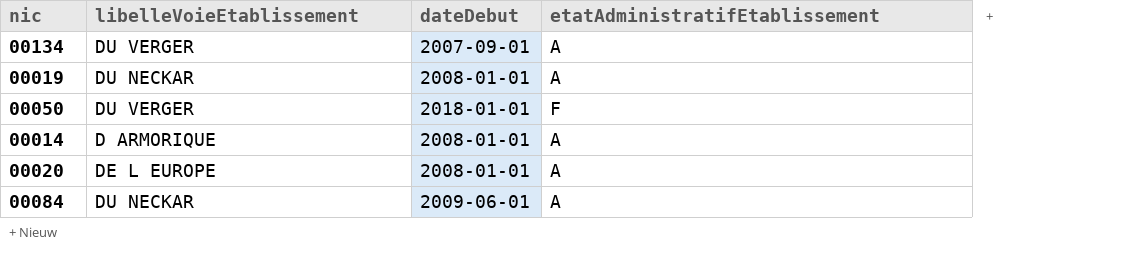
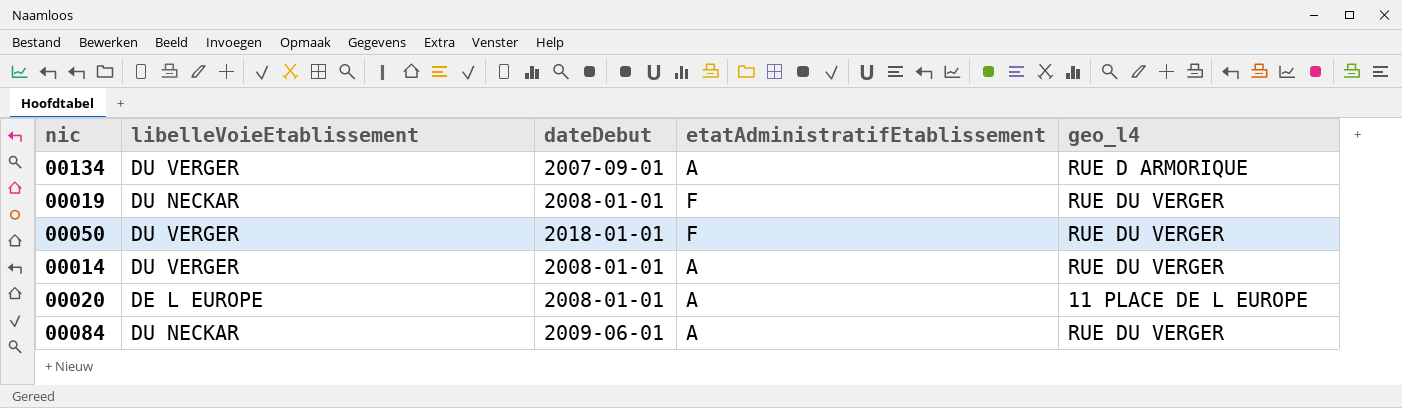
column geo_l4 | position: none -> 5
00019 | etatAdministratifEtablissement: A -> F
00014 | libelleVoieEtablissement: D ARMORIQUE -> DU VERGER

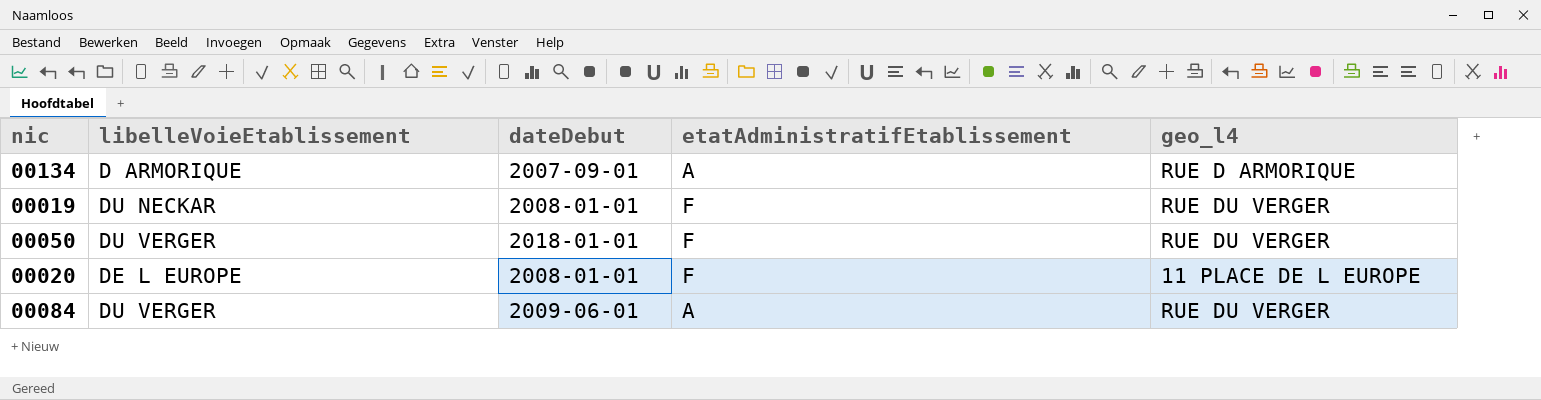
row 00014: DU VERGER | 2008-01-01 | A | RUE DU VERGER -> none
00134 | libelleVoieEtablissement: DU VERGER -> D ARMORIQUE
00020 | etatAdministratifEtablissement: A -> F
00084 | libelleVoieEtablissement: DU NECKAR -> DU VERGER

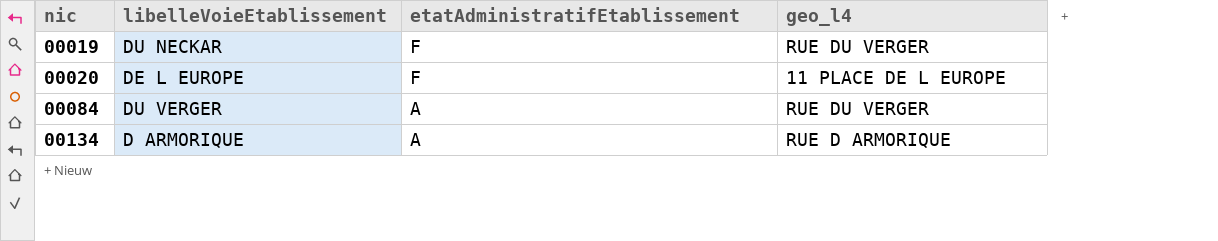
row order: none -> nic ascending
column dateDebut | position: 3 -> none
row 00050: DU VERGER | 2018-01-01 | F | RUE DU VERGER -> none

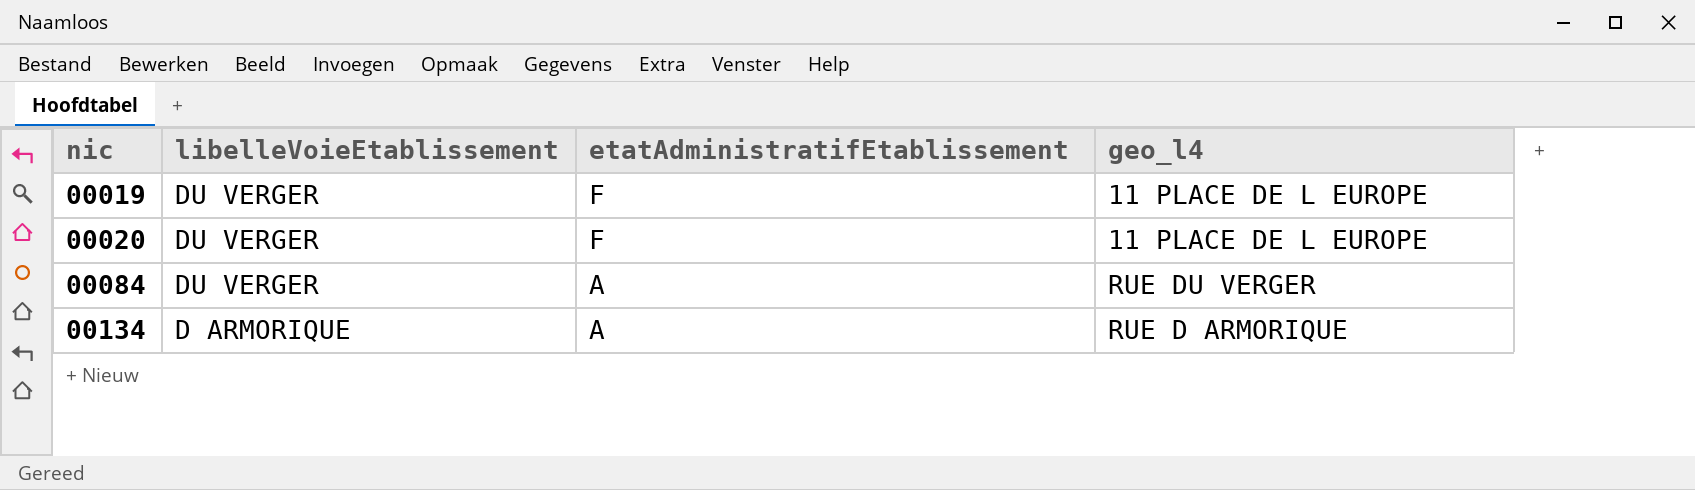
00019 | libelleVoieEtablissement: DU NECKAR -> DU VERGER
00019 | geo_l4: RUE DU VERGER -> 11 PLACE DE L EUROPE
00020 | libelleVoieEtablissement: DE L EUROPE -> DU VERGER

